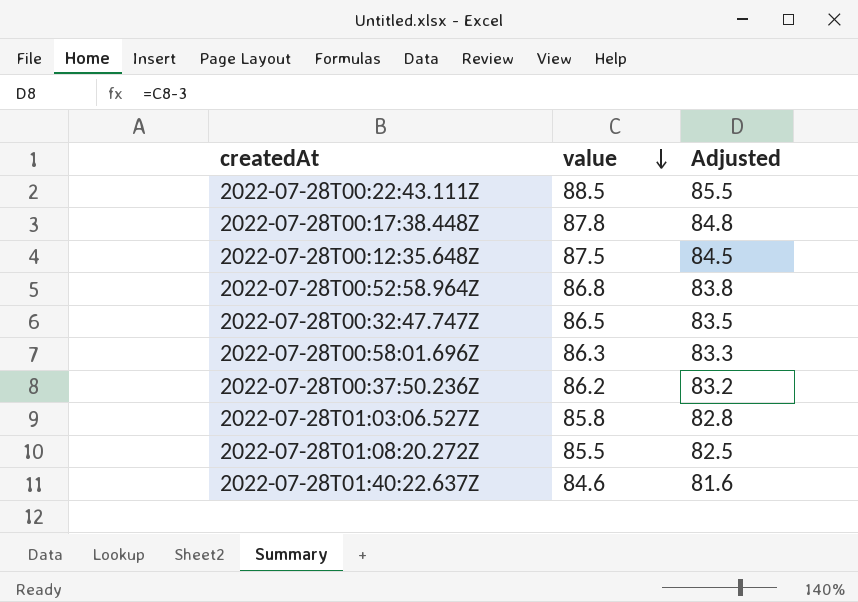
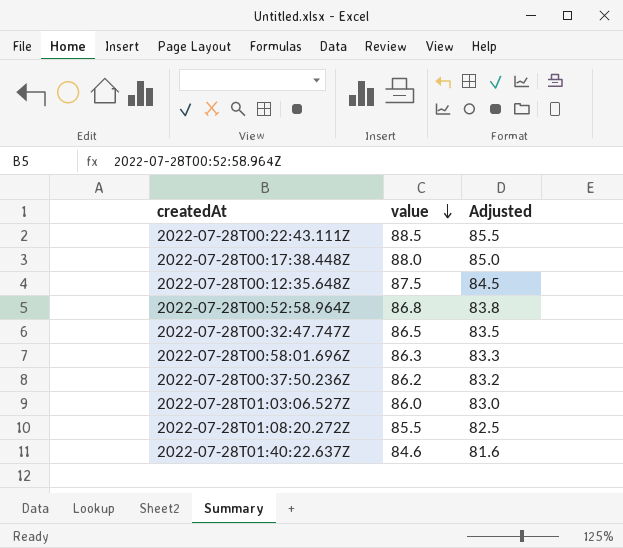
2022-07-28T00:17:38.448Z | value: 87.8 -> 88.0
2022-07-28T00:17:38.448Z | Adjusted: 84.8 -> 85.0
2022-07-28T01:03:06.527Z | value: 85.8 -> 86.0
2022-07-28T01:03:06.527Z | Adjusted: 82.8 -> 83.0

